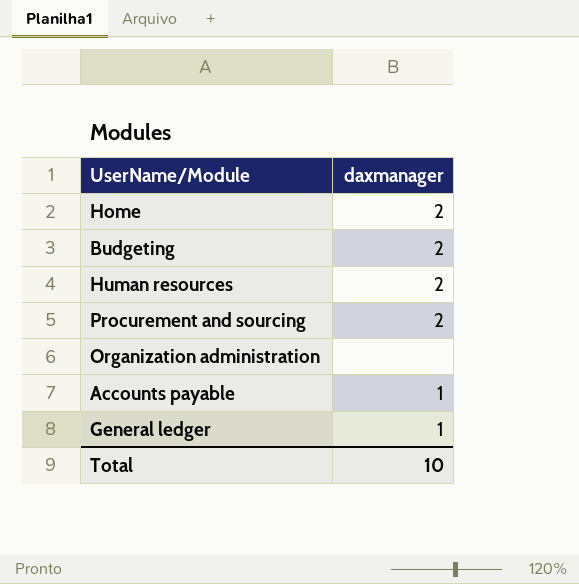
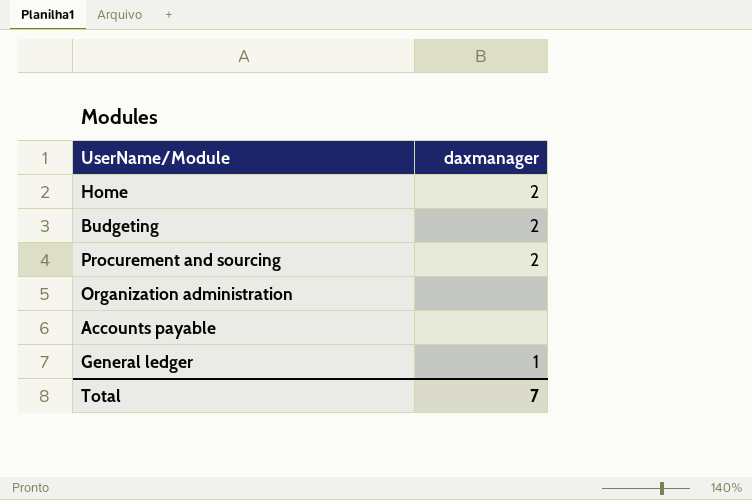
row Human resources: 2 -> none
Accounts payable | daxmanager: 1 -> none
Total | daxmanager: 10 -> 7

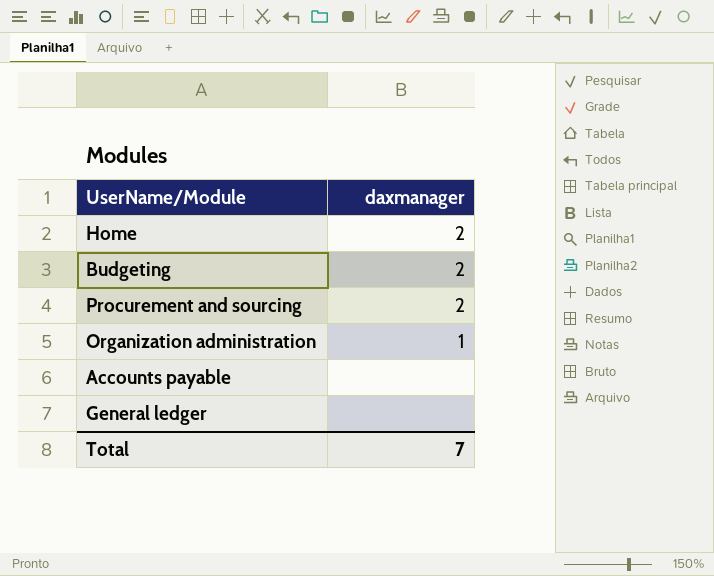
Organization administration | daxmanager: none -> 1
General ledger | daxmanager: 1 -> none

